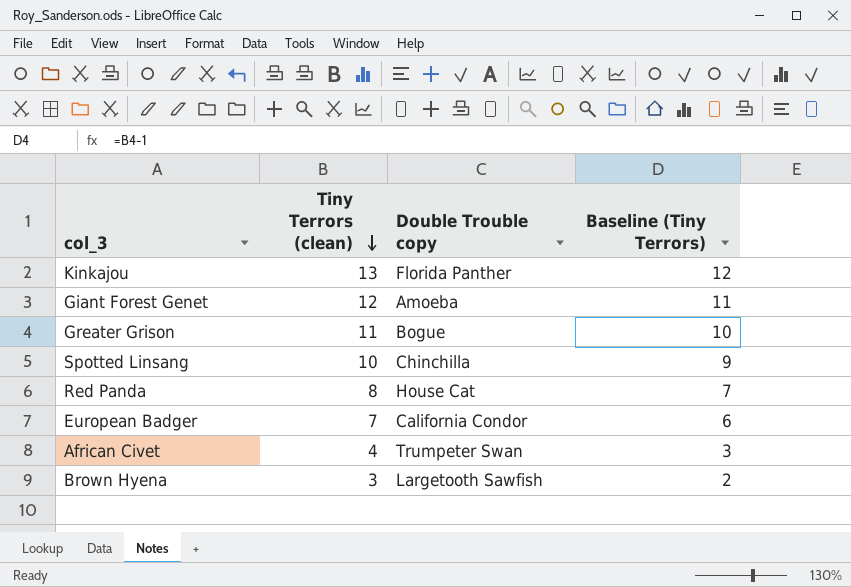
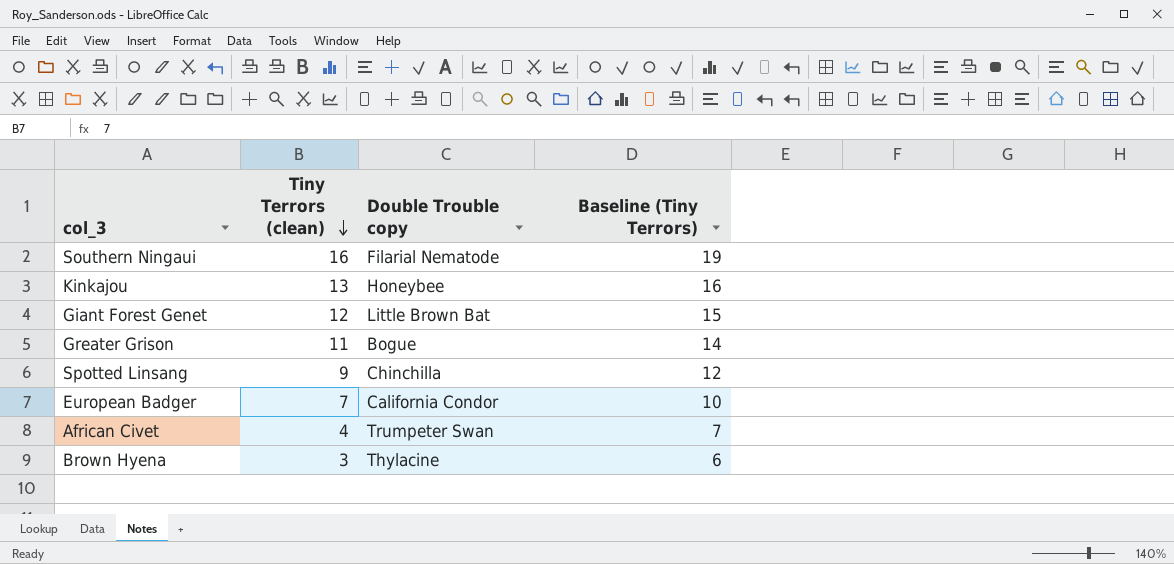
column Baseline (Tiny Terrors) | formula: [Tiny Terrors (clean)] - 1 -> [Tiny Terrors (clean)] + 3
row Red Panda: 8 | House Cat | 7 -> none
row Southern Ningaui: none -> 16 | Filarial Nematode | 19
Kinkajou | Double Trouble copy: Florida Panther -> Honeybee
Giant Forest Genet | Double Trouble copy: Amoeba -> Little Brown Bat
Spotted Linsang | Tiny Terrors (clean): 10 -> 9
Brown Hyena | Double Trouble copy: Largetooth Sawfish -> Thylacine

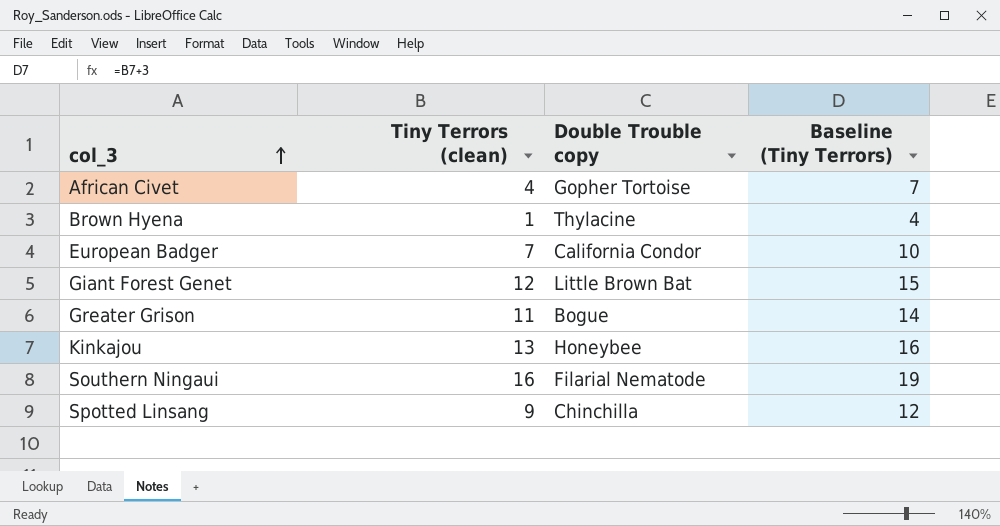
row order: Tiny Terrors (clean) descending -> col_3 ascending
African Civet | Double Trouble copy: Trumpeter Swan -> Gopher Tortoise
Brown Hyena | Tiny Terrors (clean): 3 -> 1
Brown Hyena | Baseline (Tiny Terrors): 6 -> 4

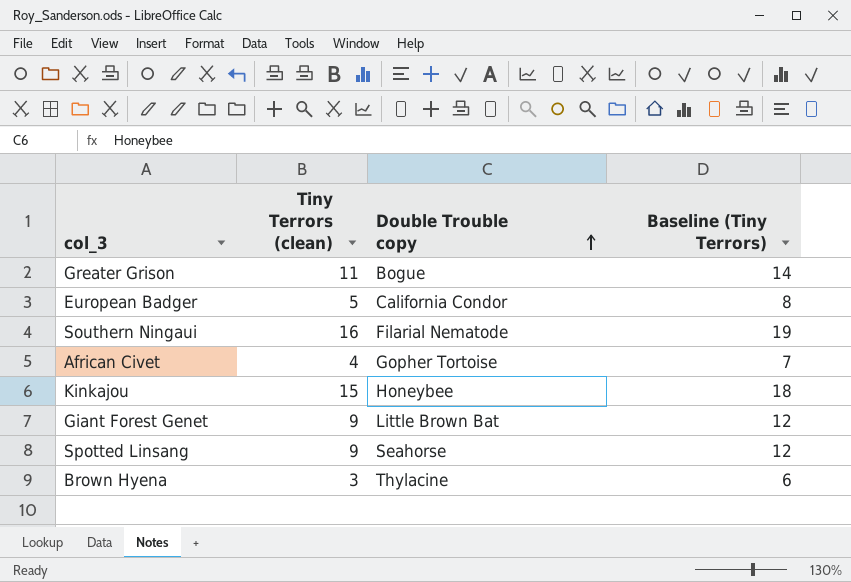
row order: col_3 ascending -> Double Trouble copy ascending
European Badger | Tiny Terrors (clean): 7 -> 5
European Badger | Baseline (Tiny Terrors): 10 -> 8
Kinkajou | Tiny Terrors (clean): 13 -> 15
Kinkajou | Baseline (Tiny Terrors): 16 -> 18
Giant Forest Genet | Tiny Terrors (clean): 12 -> 9
Giant Forest Genet | Baseline (Tiny Terrors): 15 -> 12
Spotted Linsang | Double Trouble copy: Chinchilla -> Seahorse
Brown Hyena | Tiny Terrors (clean): 1 -> 3
Brown Hyena | Baseline (Tiny Terrors): 4 -> 6

